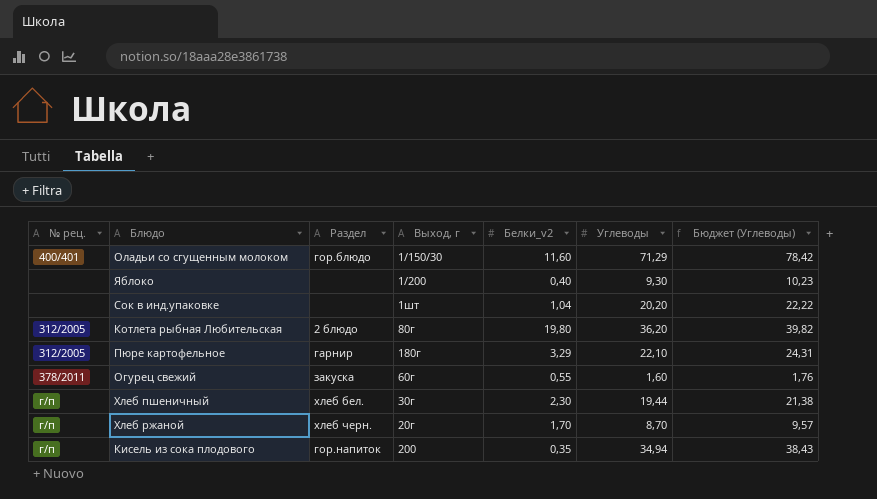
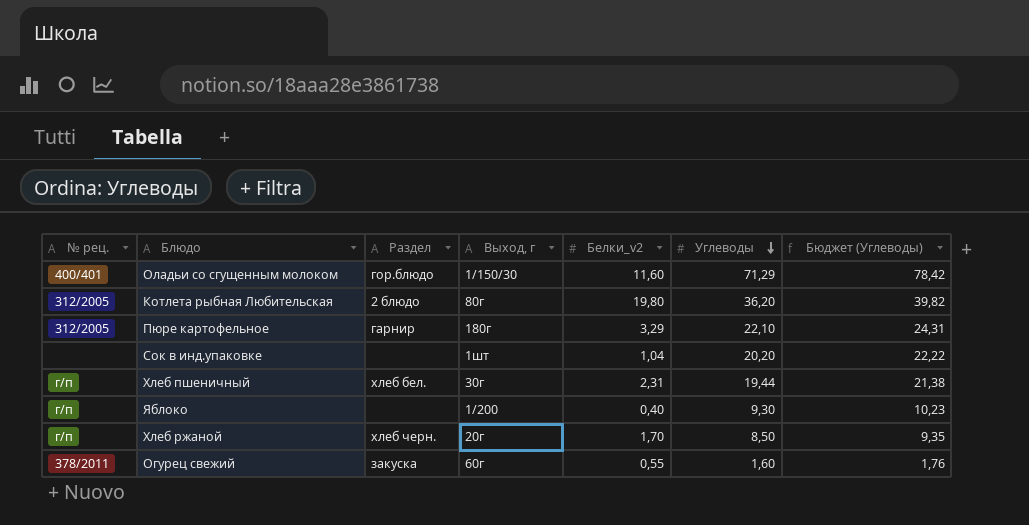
row order: none -> Углеводы descending
row Кисель из сока плодового: г/п | гор.напиток | 200 | 0,35 | 34,94 | 38,43 -> none
Хлеб пшеничный | Белки_v2: 2,30 -> 2,31
Яблоко | № рец.: none -> г/п
Хлеб ржаной | Углеводы: 8,70 -> 8,50
Хлеб ржаной | Бюджет (Углеводы): 9,57 -> 9,35

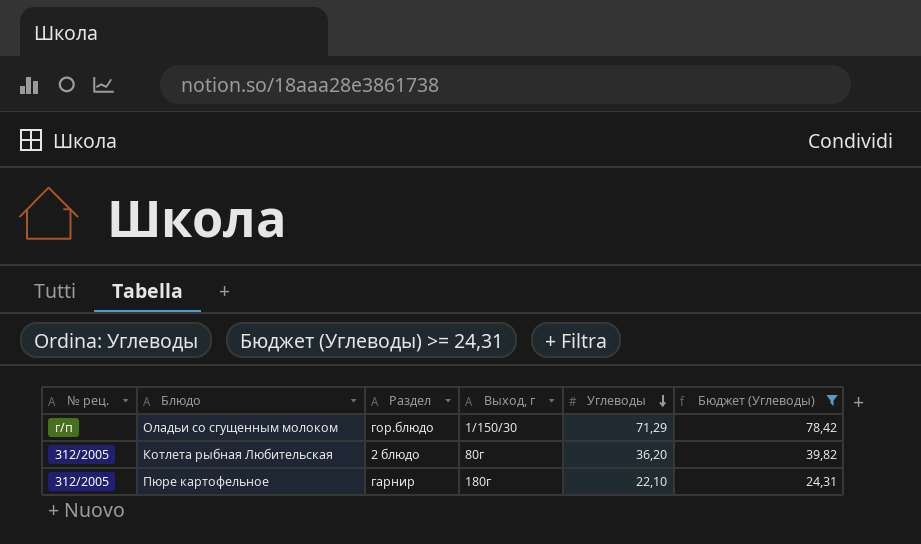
filter: none -> Бюджет (Углеводы) >= 24,31
column Белки_v2 | position: 5 -> none
Оладьи со сгущенным молоком | № рец.: 400/401 -> г/п

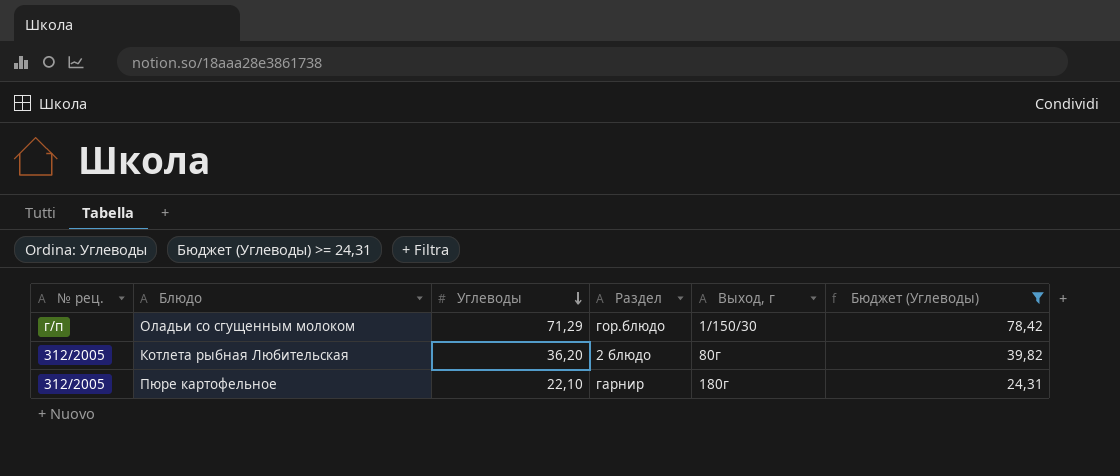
column Углеводы | position: 5 -> 3

